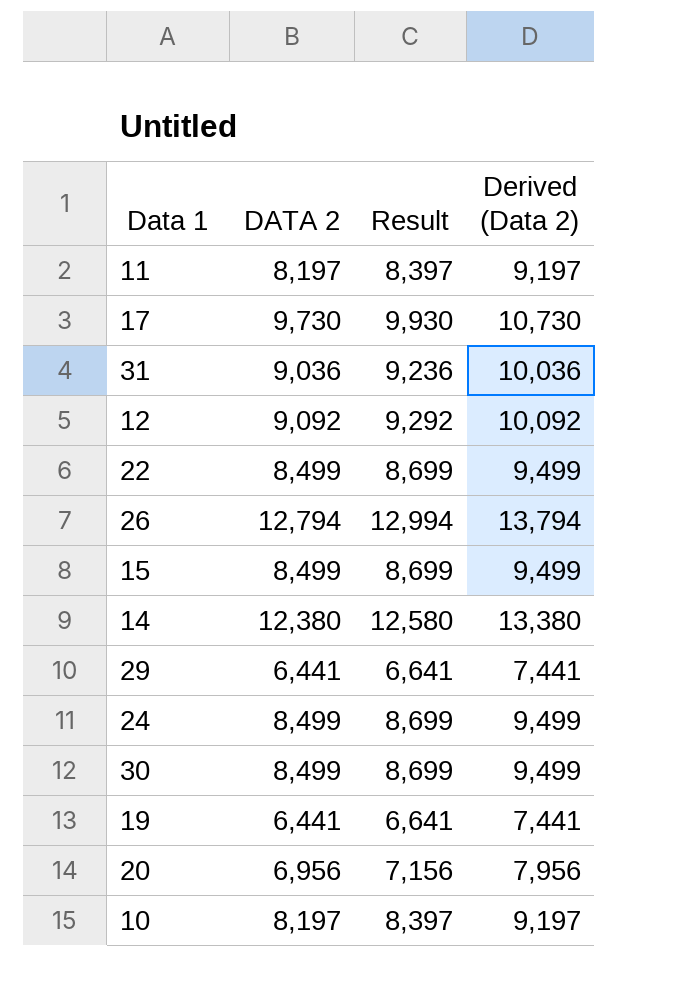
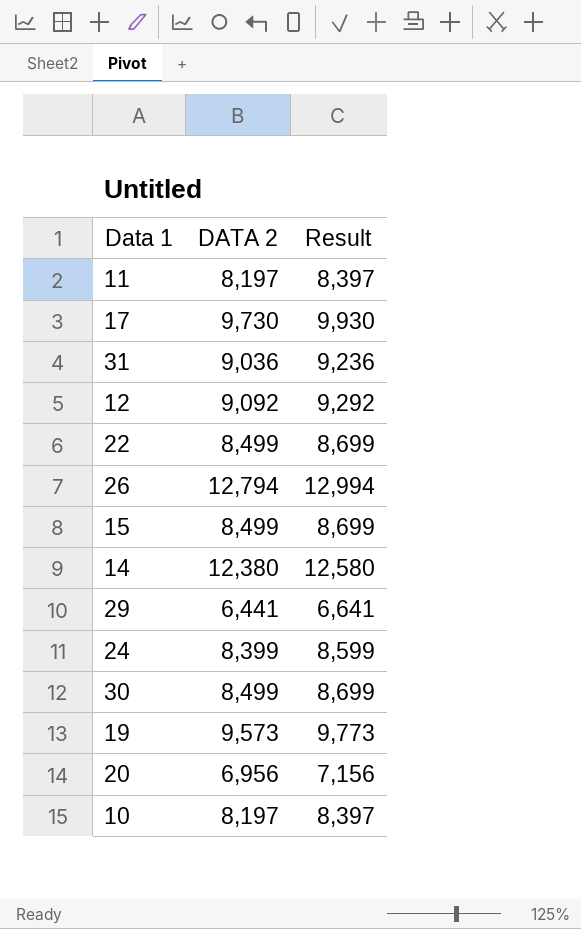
column Derived (Data 2) | formula: [DATA 2] + 1000 -> none
24 | DATA 2: 8,499 -> 8,399
24 | Result: 8,699 -> 8,599
19 | DATA 2: 6,441 -> 9,573
19 | Result: 6,641 -> 9,773

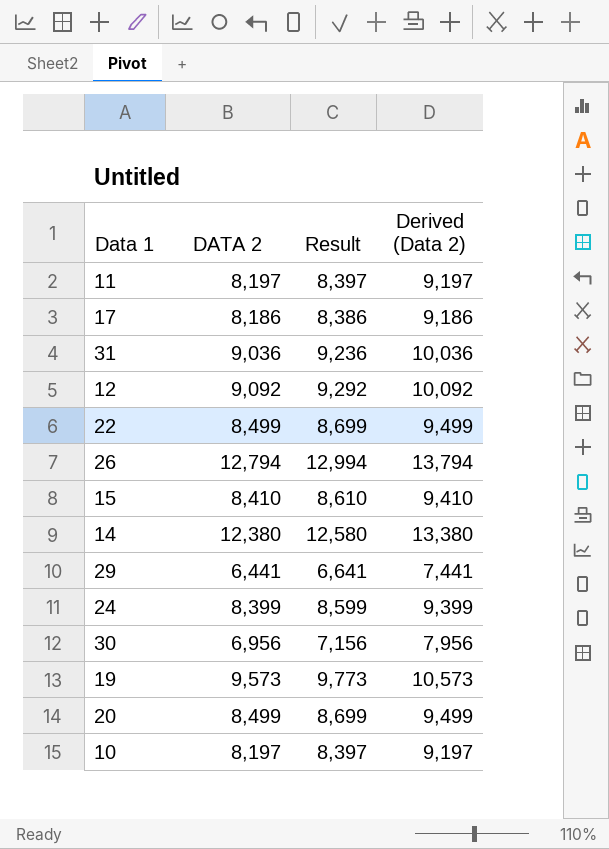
column Derived (Data 2) | formula: none -> [DATA 2] + 1000
17 | DATA 2: 9,730 -> 8,186
17 | Result: 9,930 -> 8,386
15 | DATA 2: 8,499 -> 8,410
15 | Result: 8,699 -> 8,610
30 | DATA 2: 8,499 -> 6,956
30 | Result: 8,699 -> 7,156
20 | DATA 2: 6,956 -> 8,499
20 | Result: 7,156 -> 8,699

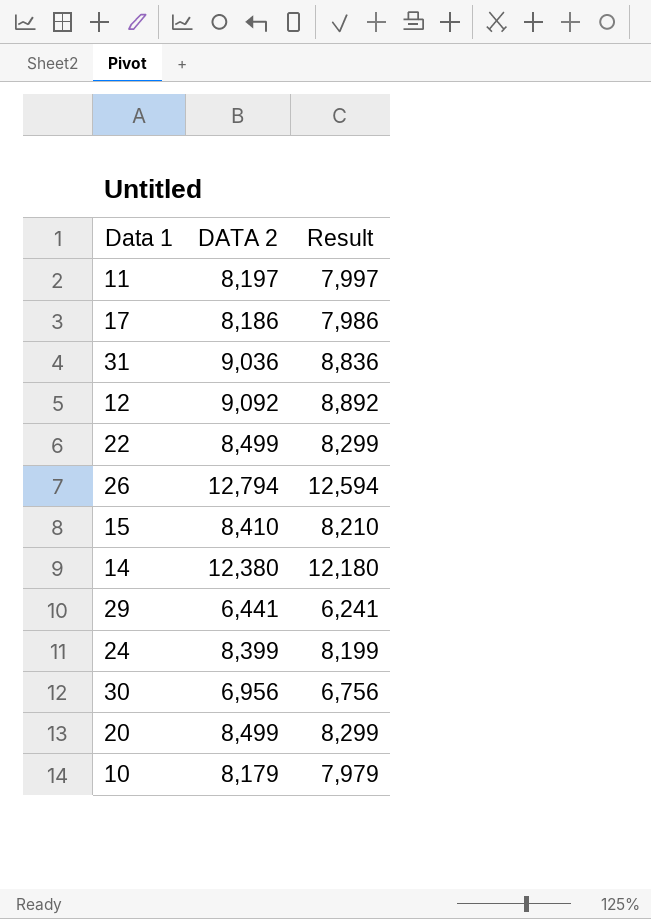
column Derived (Data 2) | formula: [DATA 2] + 1000 -> none
column Result | formula: [DATA 2] + 200 -> [DATA 2] - 200
row 19: 9,573 | 9,773 | 10,573 -> none
10 | DATA 2: 8,197 -> 8,179

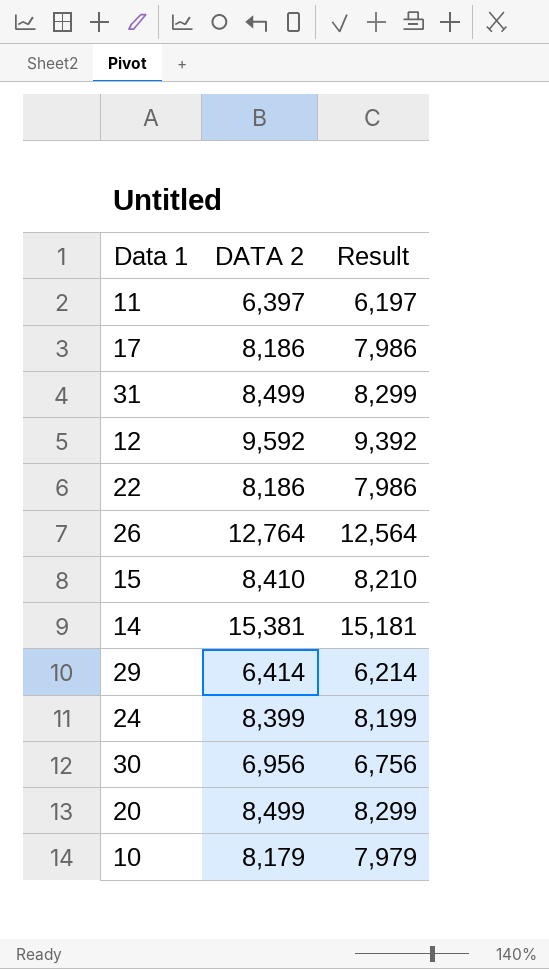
11 | DATA 2: 8,197 -> 6,397
11 | Result: 7,997 -> 6,197
31 | DATA 2: 9,036 -> 8,499
31 | Result: 8,836 -> 8,299
12 | DATA 2: 9,092 -> 9,592
12 | Result: 8,892 -> 9,392
22 | DATA 2: 8,499 -> 8,186
22 | Result: 8,299 -> 7,986
26 | DATA 2: 12,794 -> 12,764
26 | Result: 12,594 -> 12,564
14 | DATA 2: 12,380 -> 15,381
14 | Result: 12,180 -> 15,181
29 | DATA 2: 6,441 -> 6,414
29 | Result: 6,241 -> 6,214

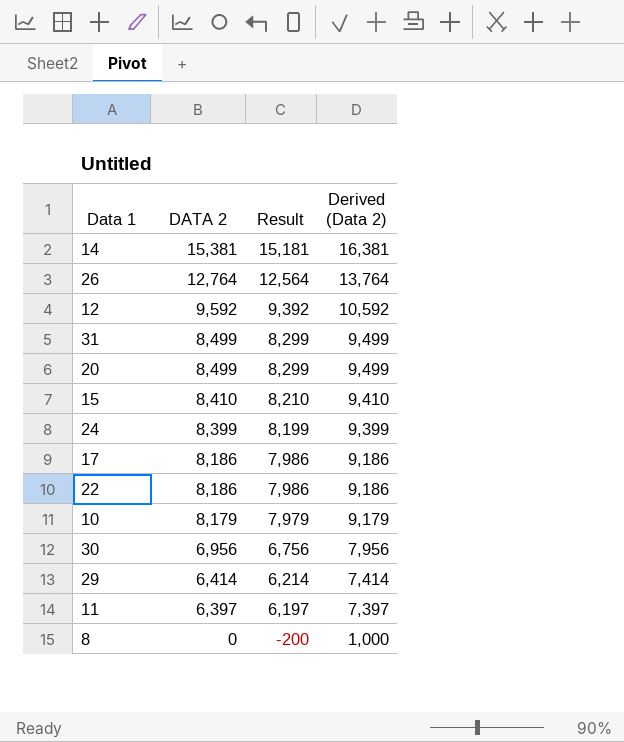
row order: none -> DATA 2 descending
column Derived (Data 2) | formula: none -> [DATA 2] + 1000
row 8: none -> 0 | -200 | 1,000

